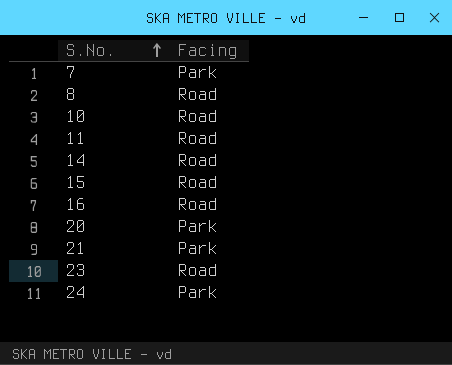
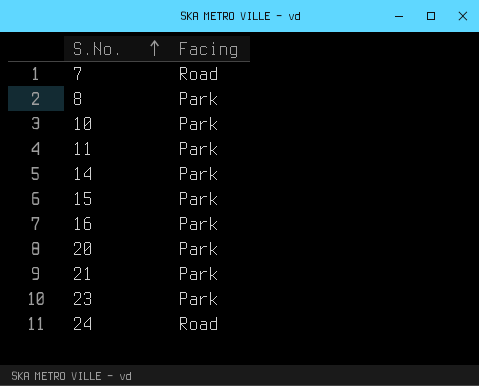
7 | Facing: Park -> Road
8 | Facing: Road -> Park
10 | Facing: Road -> Park
11 | Facing: Road -> Park
14 | Facing: Road -> Park
15 | Facing: Road -> Park
16 | Facing: Road -> Park
23 | Facing: Road -> Park
24 | Facing: Park -> Road

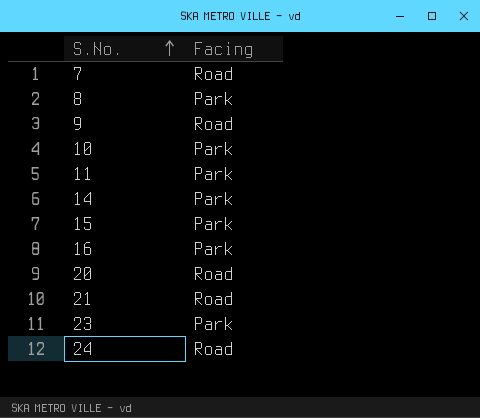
row 9: none -> Road
20 | Facing: Park -> Road
21 | Facing: Park -> Road

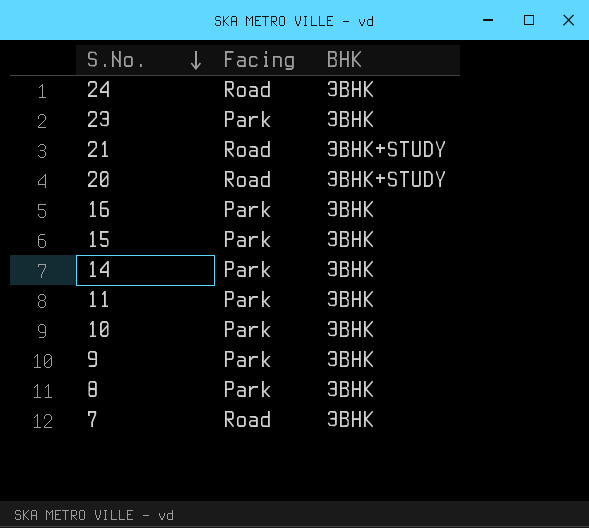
row order: S.No. ascending -> S.No. descending
column BHK | position: none -> 3
9 | Facing: Road -> Park

